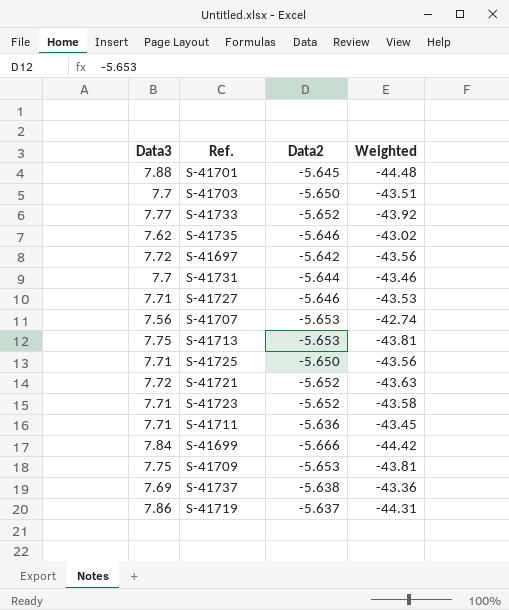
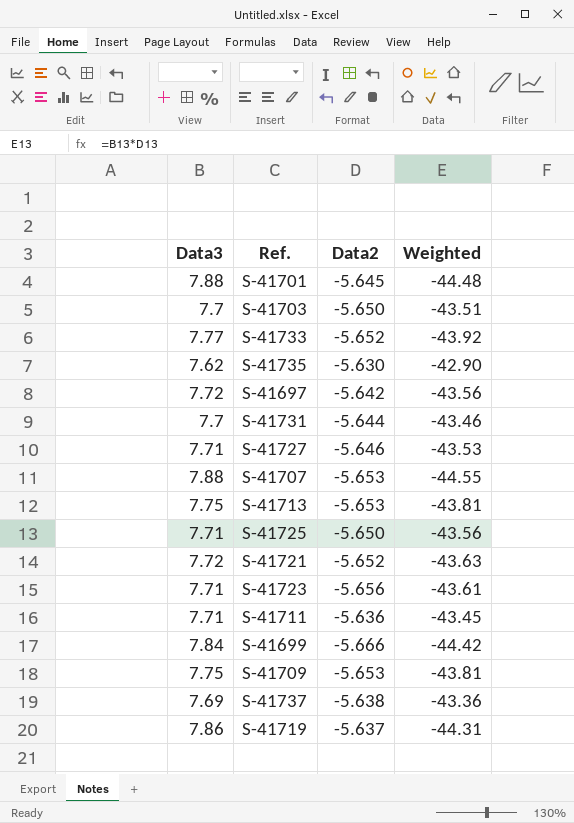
S-41735 | Data2: -5.646 -> -5.630
S-41735 | Weighted: -43.02 -> -42.90
S-41707 | Data3: 7.56 -> 7.88
S-41707 | Weighted: -42.74 -> -44.55
S-41723 | Data2: -5.652 -> -5.656
S-41723 | Weighted: -43.58 -> -43.61

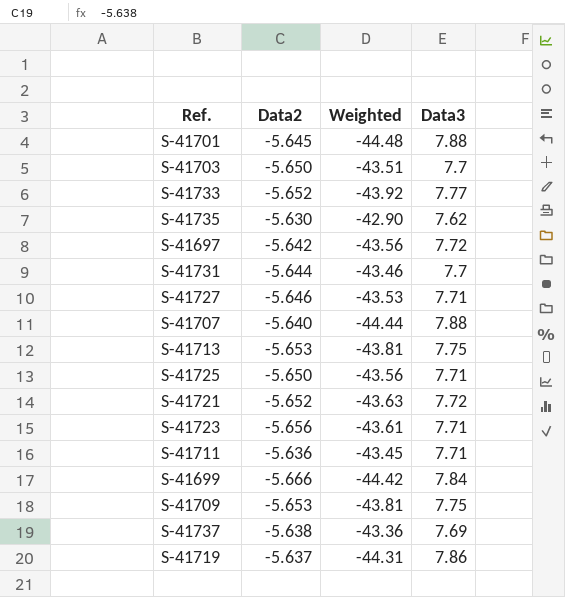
column Data3 | position: 1 -> 4
S-41707 | Data2: -5.653 -> -5.640
S-41707 | Weighted: -44.55 -> -44.44

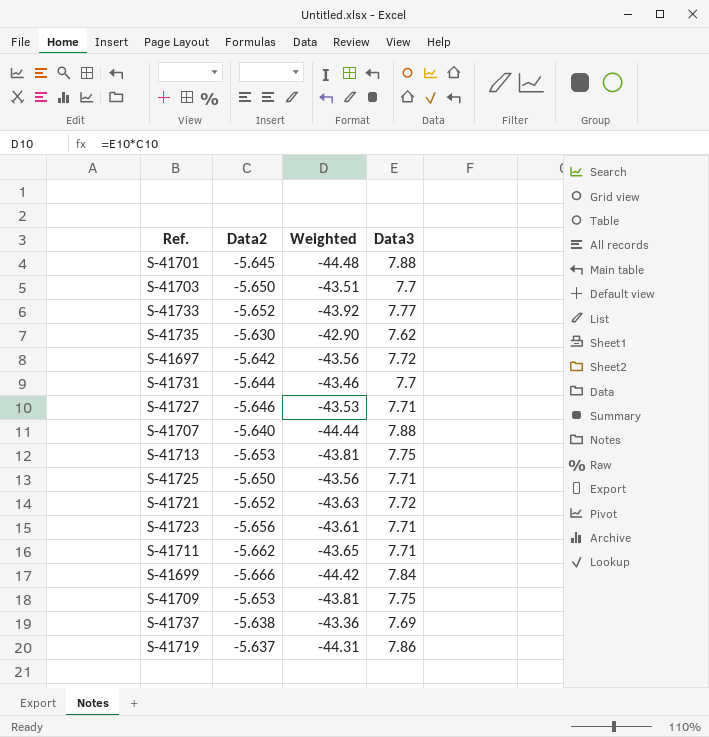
S-41711 | Data2: -5.636 -> -5.662
S-41711 | Weighted: -43.45 -> -43.65

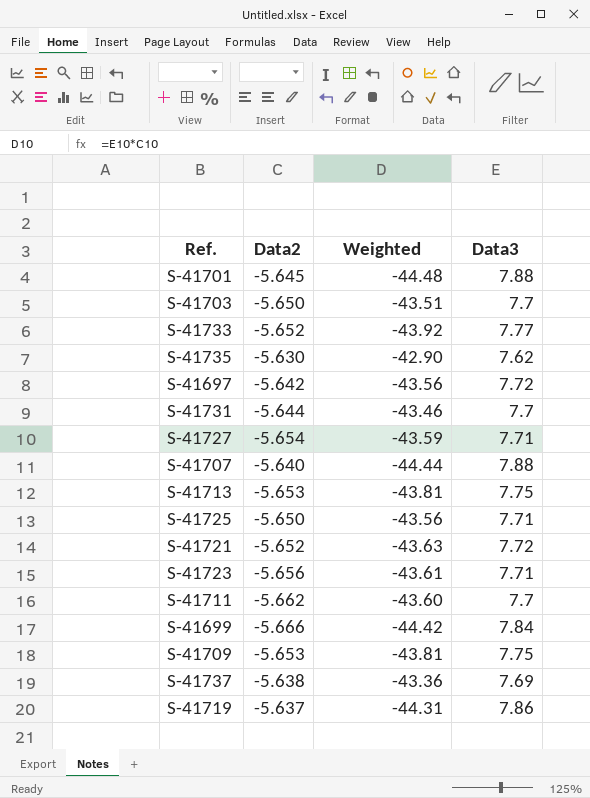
S-41727 | Data2: -5.646 -> -5.654
S-41727 | Weighted: -43.53 -> -43.59
S-41711 | Weighted: -43.65 -> -43.60
S-41711 | Data3: 7.71 -> 7.7

